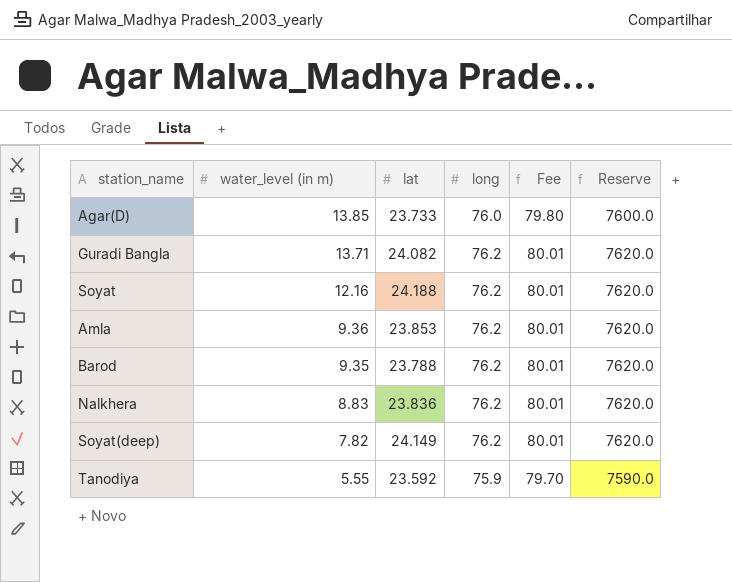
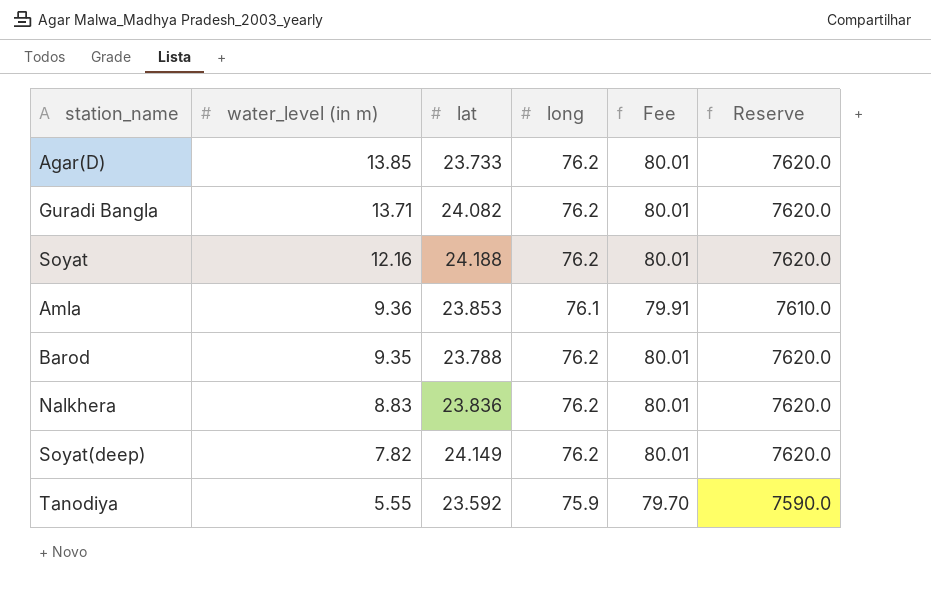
Agar(D) | long: 76.0 -> 76.2
Agar(D) | Fee: 79.80 -> 80.01
Agar(D) | Reserve: 7600.0 -> 7620.0
Amla | long: 76.2 -> 76.1
Amla | Fee: 80.01 -> 79.91
Amla | Reserve: 7620.0 -> 7610.0

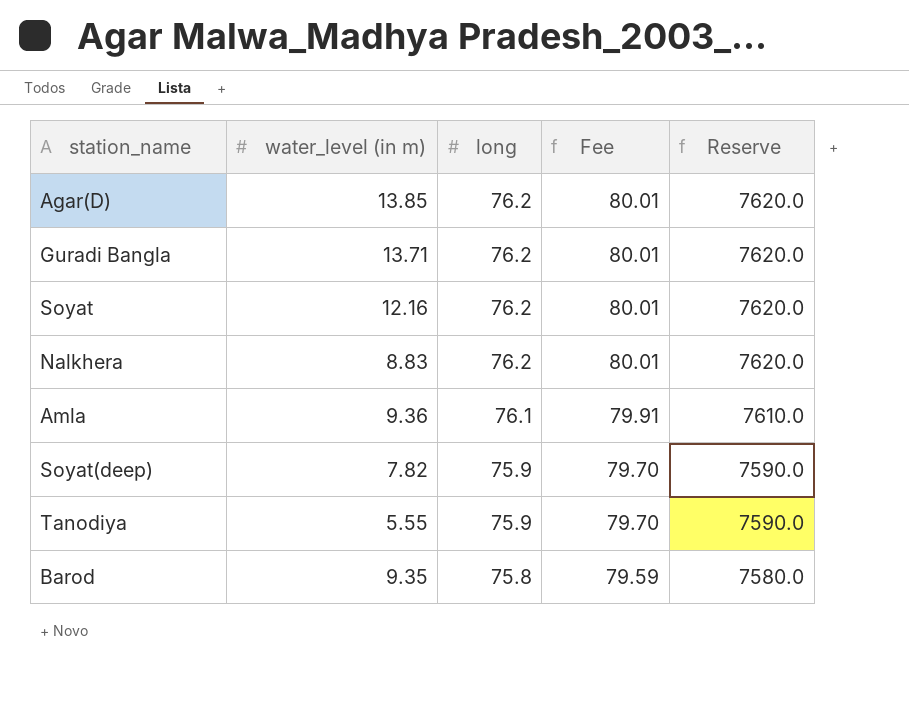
row order: water_level (in m) descending -> long descending
column lat | position: 3 -> none
Soyat(deep) | long: 76.2 -> 75.9
Soyat(deep) | Fee: 80.01 -> 79.70
Soyat(deep) | Reserve: 7620.0 -> 7590.0
Barod | long: 76.2 -> 75.8
Barod | Fee: 80.01 -> 79.59
Barod | Reserve: 7620.0 -> 7580.0

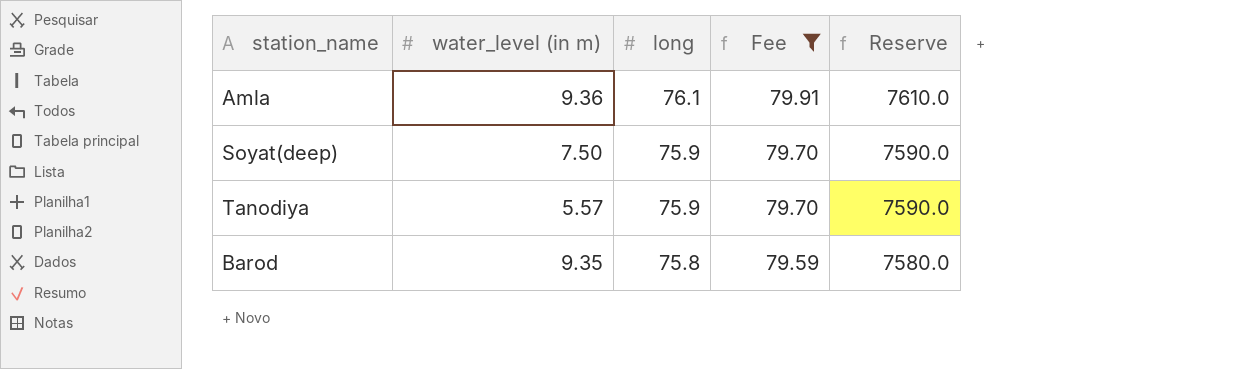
filter: none -> Fee != 80.01
Soyat(deep) | water_level (in m): 7.82 -> 7.50
Tanodiya | water_level (in m): 5.55 -> 5.57

